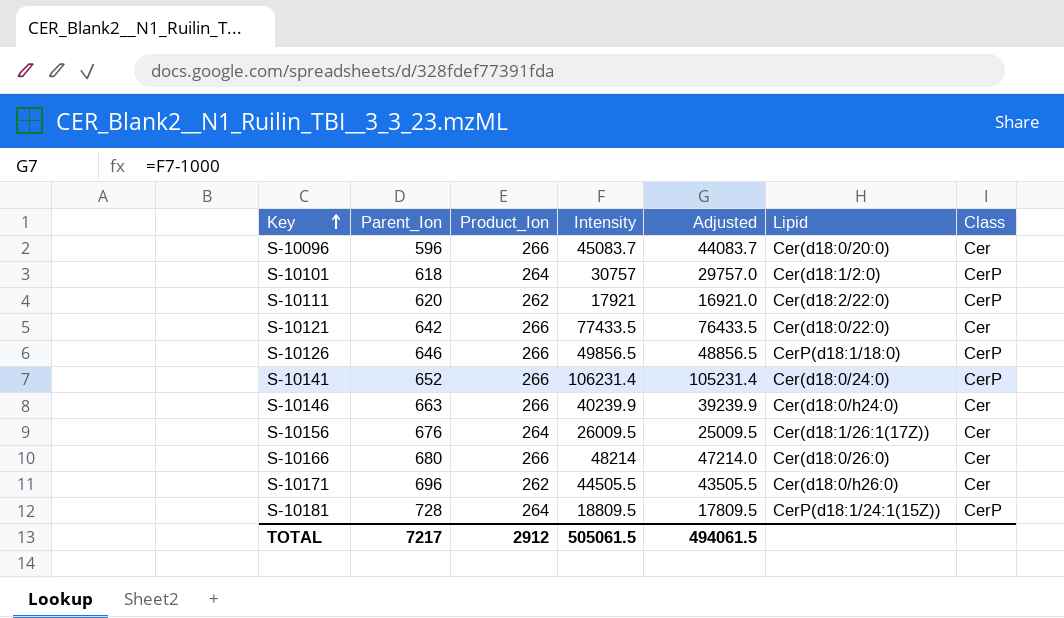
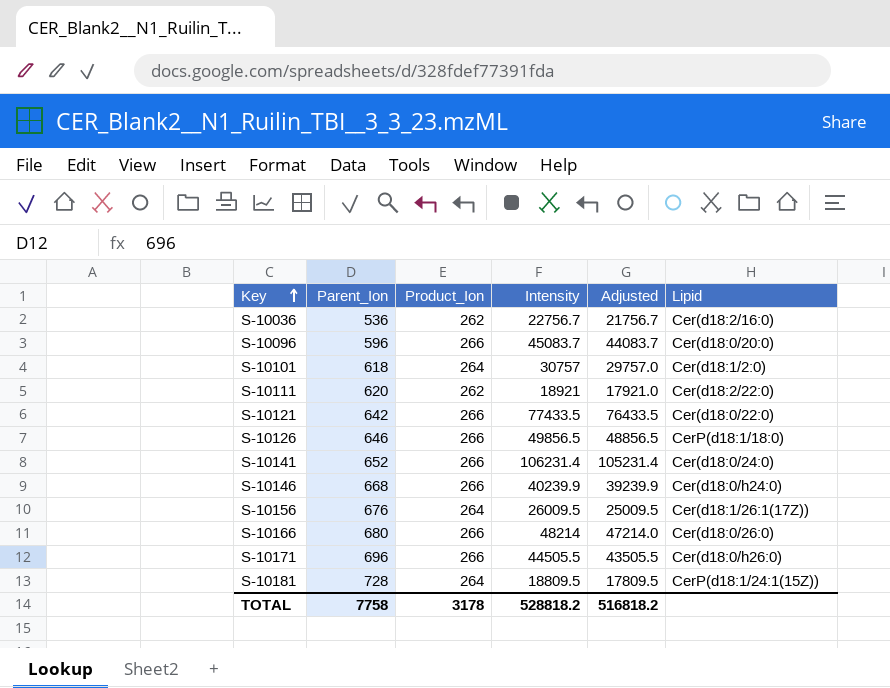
column Class | position: 7 -> none
row S-10036: none -> 536 | 262 | 22756.7 | 21756.7 | Cer(d18:2/16:0)
S-10111 | Intensity: 17921 -> 18921
S-10111 | Adjusted: 16921.0 -> 17921.0
S-10146 | Parent_Ion: 663 -> 668
S-10171 | Product_Ion: 262 -> 266
TOTAL | Parent_Ion: 7217 -> 7758
TOTAL | Product_Ion: 2912 -> 3178
TOTAL | Intensity: 505061.5 -> 528818.2
TOTAL | Adjusted: 494061.5 -> 516818.2

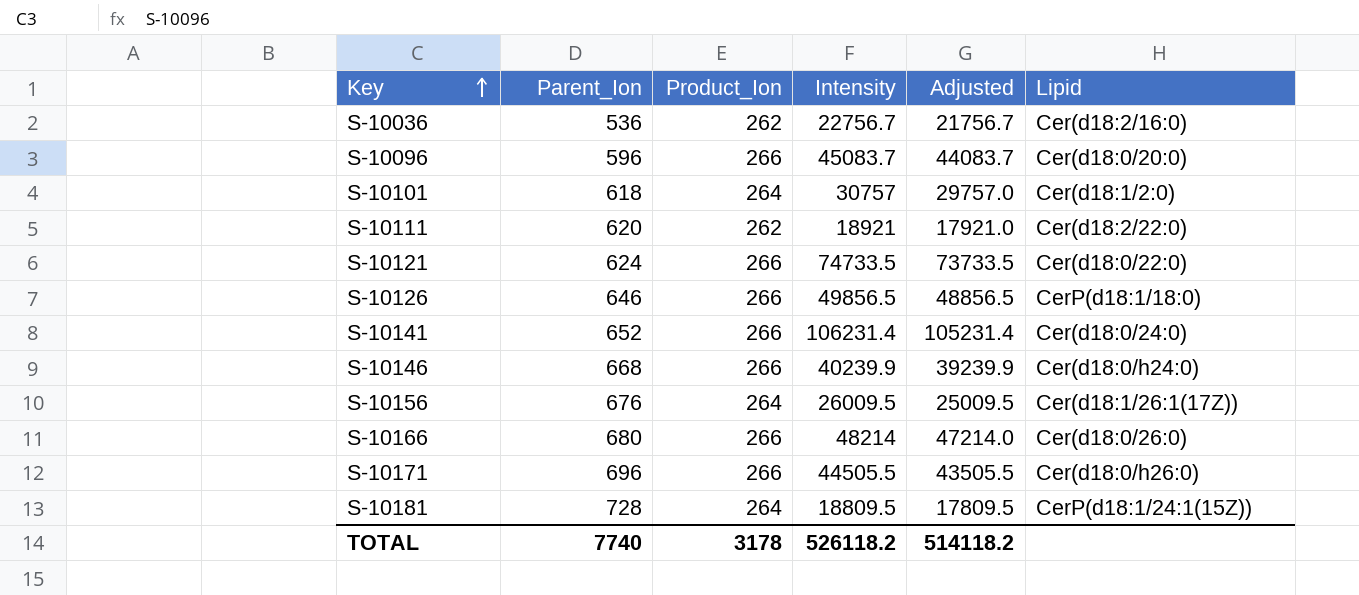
S-10121 | Parent_Ion: 642 -> 624
S-10121 | Intensity: 77433.5 -> 74733.5
S-10121 | Adjusted: 76433.5 -> 73733.5
TOTAL | Parent_Ion: 7758 -> 7740
TOTAL | Intensity: 528818.2 -> 526118.2
TOTAL | Adjusted: 516818.2 -> 514118.2

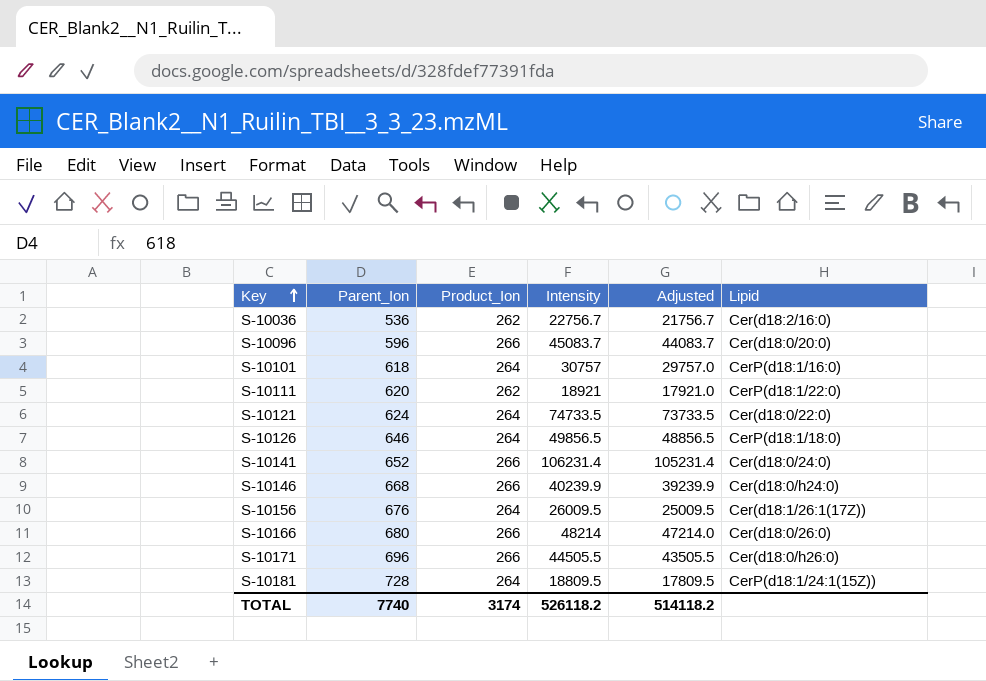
S-10101 | Lipid: Cer(d18:1/2:0) -> CerP(d18:1/16:0)
S-10111 | Lipid: Cer(d18:2/22:0) -> CerP(d18:1/22:0)
S-10121 | Product_Ion: 266 -> 264
S-10126 | Product_Ion: 266 -> 264
TOTAL | Product_Ion: 3178 -> 3174

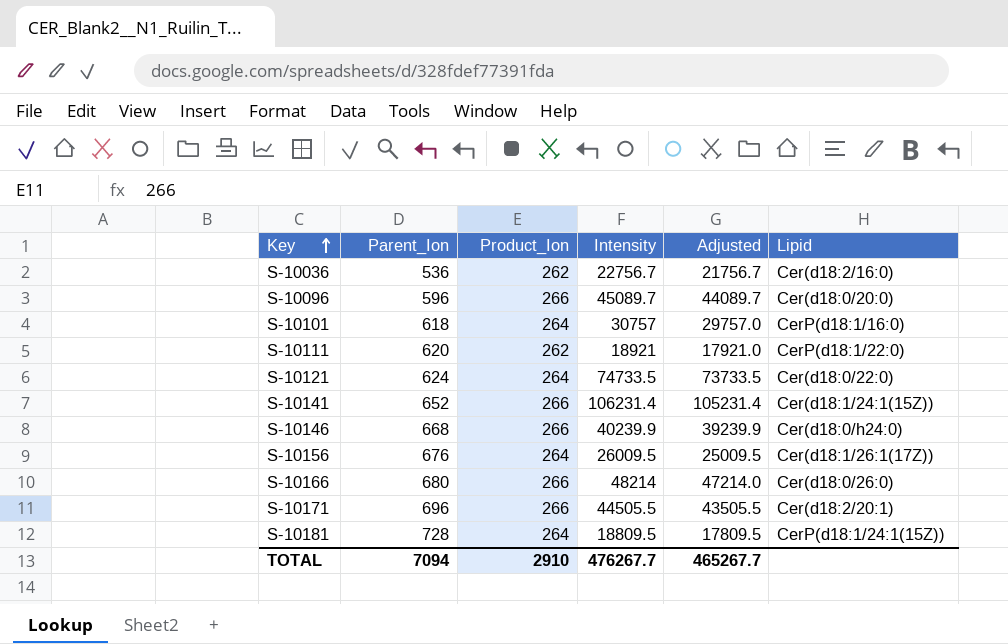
row S-10126: 646 | 264 | 49856.5 | 48856.5 | CerP(d18:1/18:0) -> none
S-10096 | Intensity: 45083.7 -> 45089.7
S-10096 | Adjusted: 44083.7 -> 44089.7
S-10141 | Lipid: Cer(d18:0/24:0) -> Cer(d18:1/24:1(15Z))
S-10171 | Lipid: Cer(d18:0/h26:0) -> Cer(d18:2/20:1)
TOTAL | Parent_Ion: 7740 -> 7094
TOTAL | Product_Ion: 3174 -> 2910
TOTAL | Intensity: 526118.2 -> 476267.7
TOTAL | Adjusted: 514118.2 -> 465267.7

